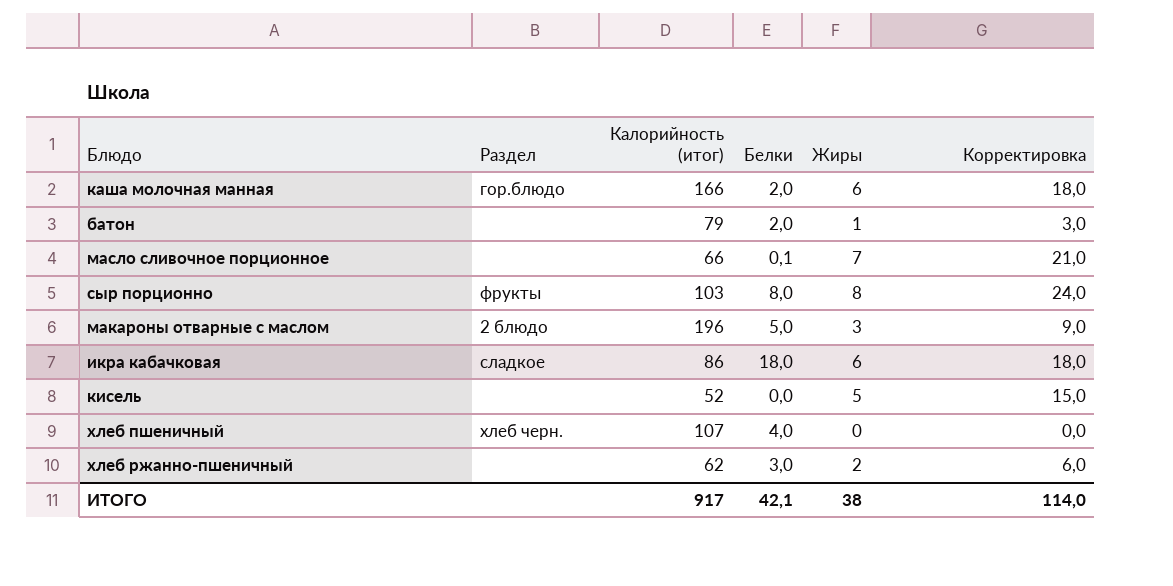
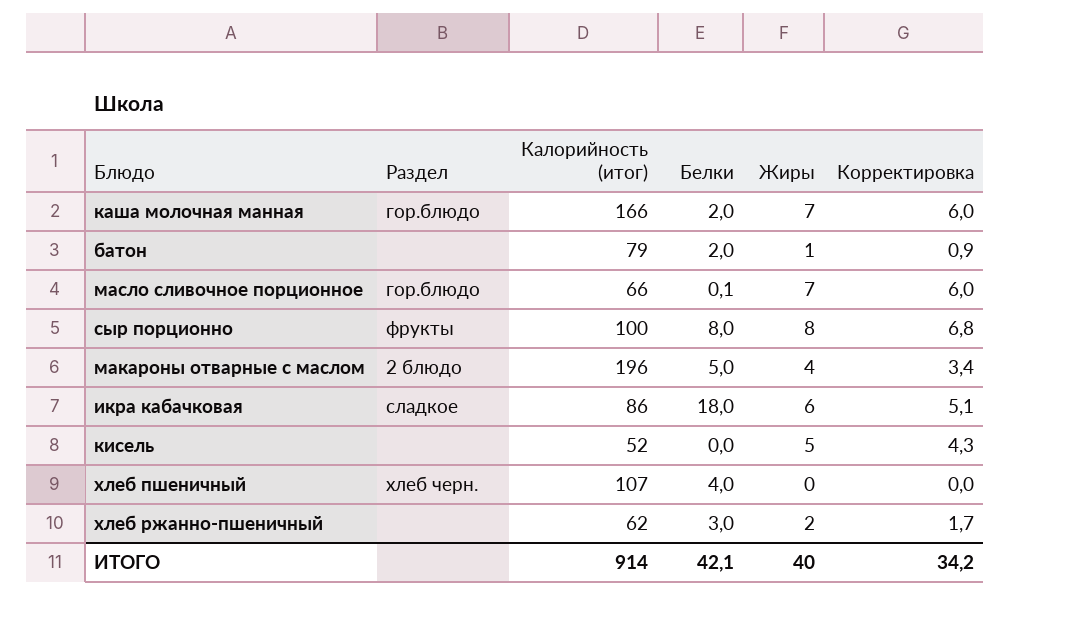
column Корректировка | formula: [Жиры] * 3 -> [Жиры] * 0,85
каша молочная манная | Жиры: 6 -> 7
масло сливочное порционное | Раздел: none -> гор.блюдо
сыр порционно | Калорийность (итог): 103 -> 100
макароны отварные с маслом | Жиры: 3 -> 4
ИТОГО | Калорийность (итог): 917 -> 914
ИТОГО | Жиры: 38 -> 40
ИТОГО | Корректировка: 114,0 -> 34,2

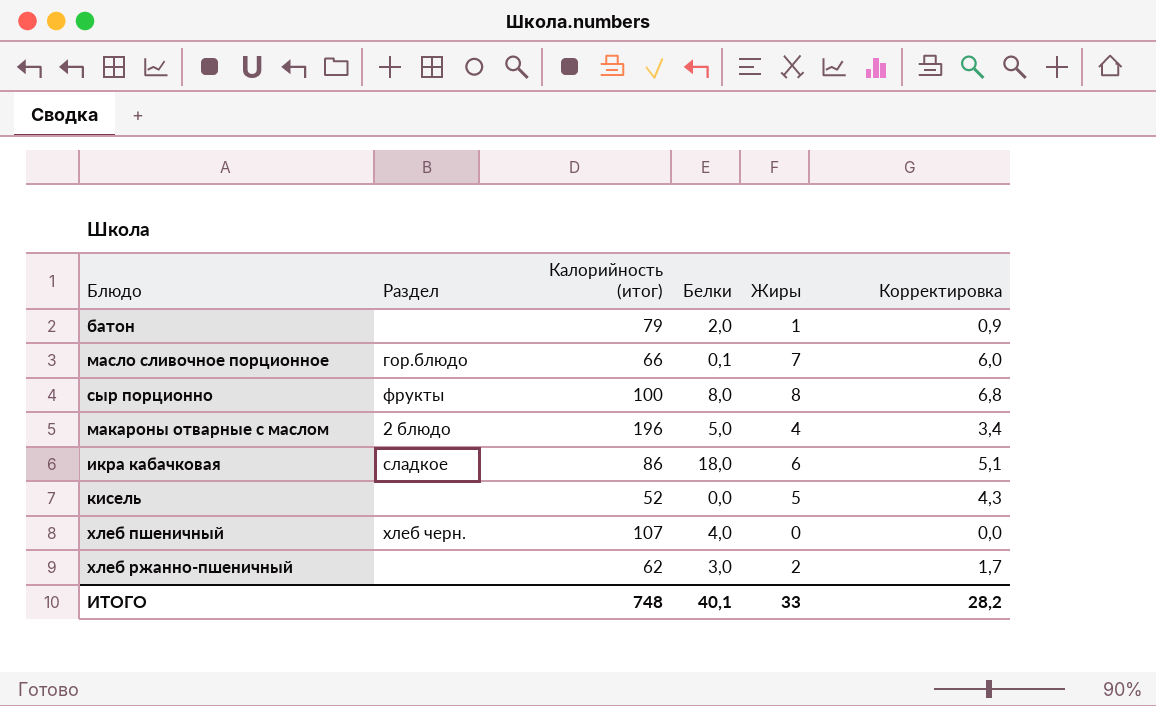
row каша молочная манная: гор.блюдо | 166 | 2,0 | 7 | 6,0 -> none
ИТОГО | Калорийность (итог): 914 -> 748
ИТОГО | Белки: 42,1 -> 40,1
ИТОГО | Жиры: 40 -> 33
ИТОГО | Корректировка: 34,2 -> 28,2

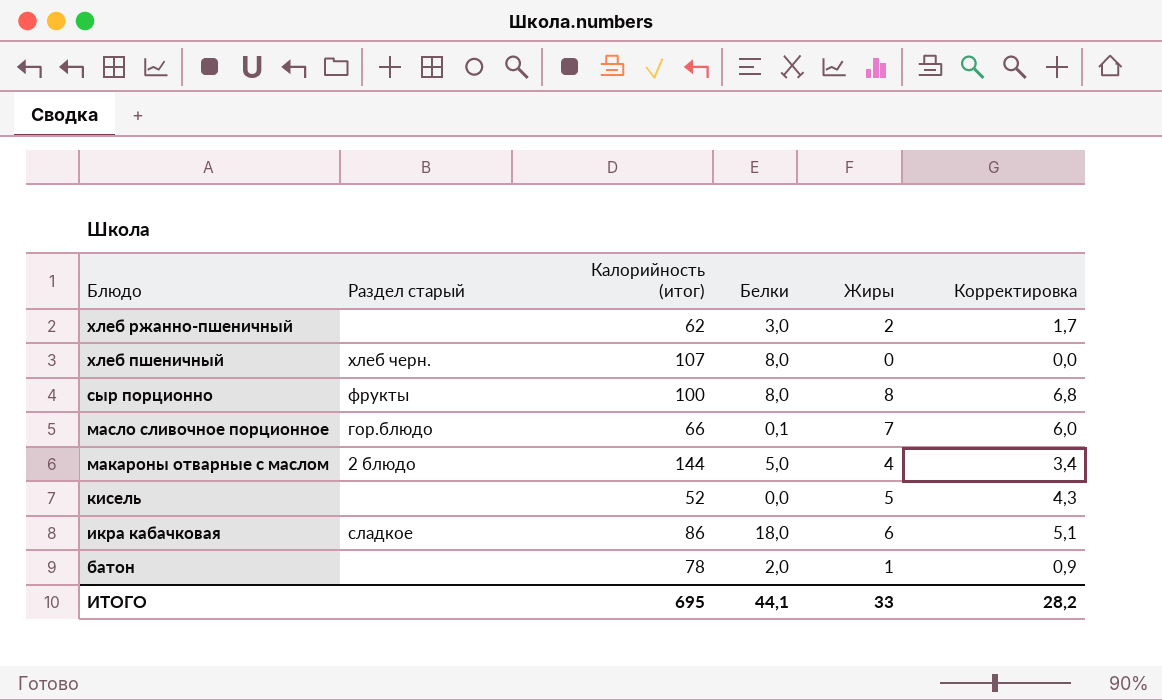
row order: none -> Блюдо descending
column name: Раздел -> Раздел старый
хлеб пшеничный | Белки: 4,0 -> 8,0
макароны отварные с маслом | Калорийность (итог): 196 -> 144
батон | Калорийность (итог): 79 -> 78
ИТОГО | Калорийность (итог): 748 -> 695
ИТОГО | Белки: 40,1 -> 44,1

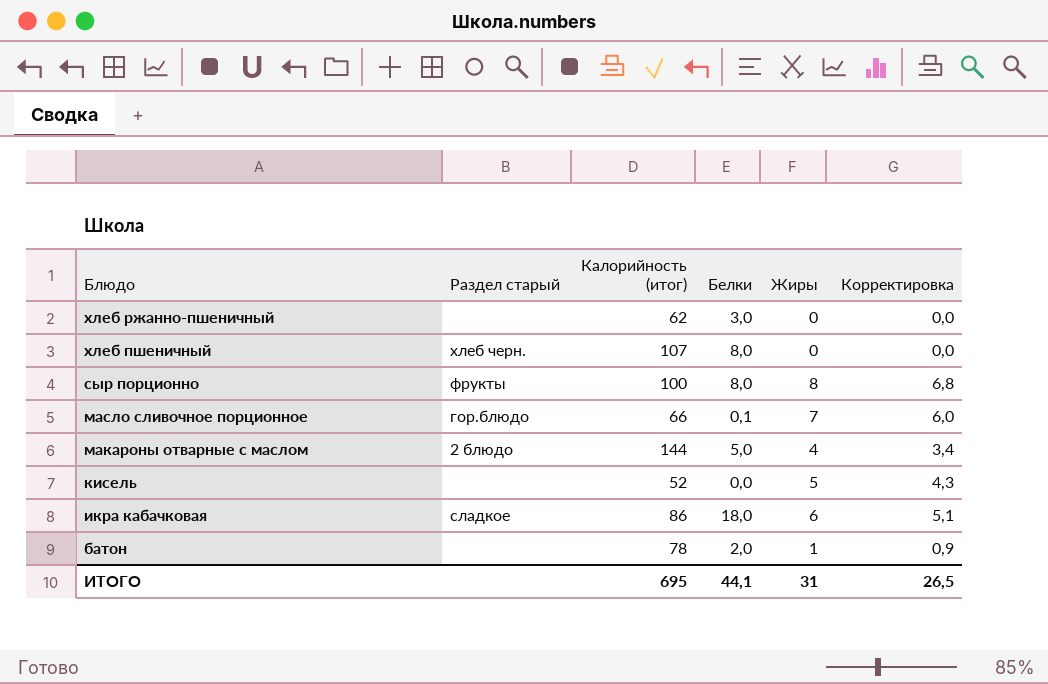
хлеб ржанно-пшеничный | Жиры: 2 -> 0
хлеб ржанно-пшеничный | Корректировка: 1,7 -> 0,0
ИТОГО | Жиры: 33 -> 31
ИТОГО | Корректировка: 28,2 -> 26,5

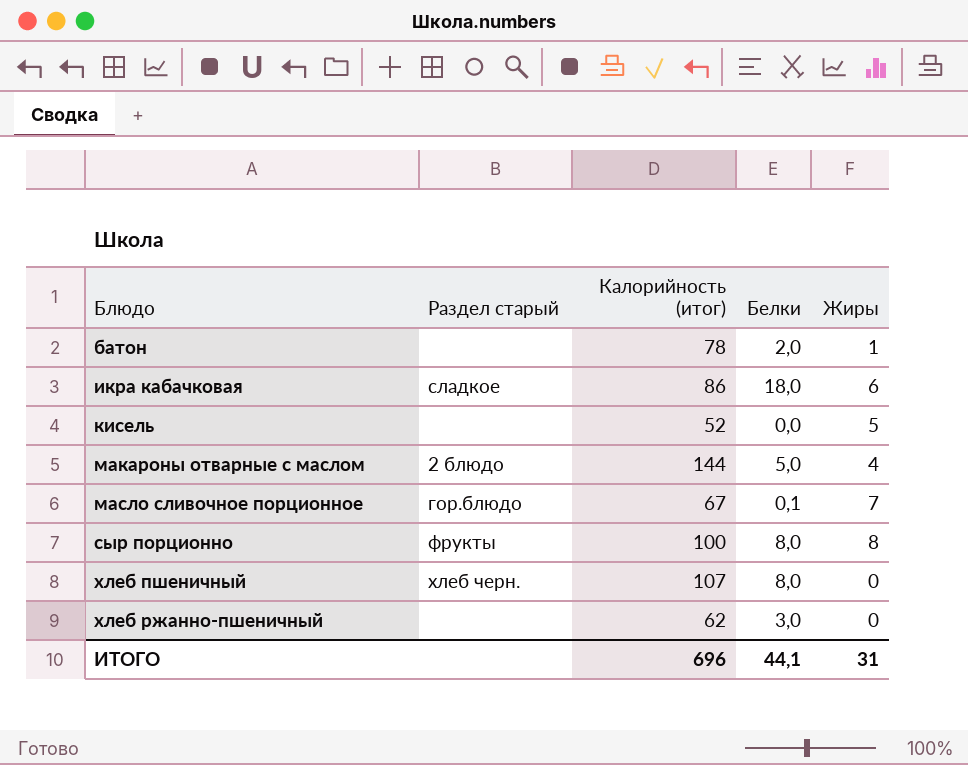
row order: Блюдо descending -> Блюдо ascending
column Корректировка | formula: [Жиры] * 0,85 -> none
масло сливочное порционное | Калорийность (итог): 66 -> 67
ИТОГО | Калорийность (итог): 695 -> 696

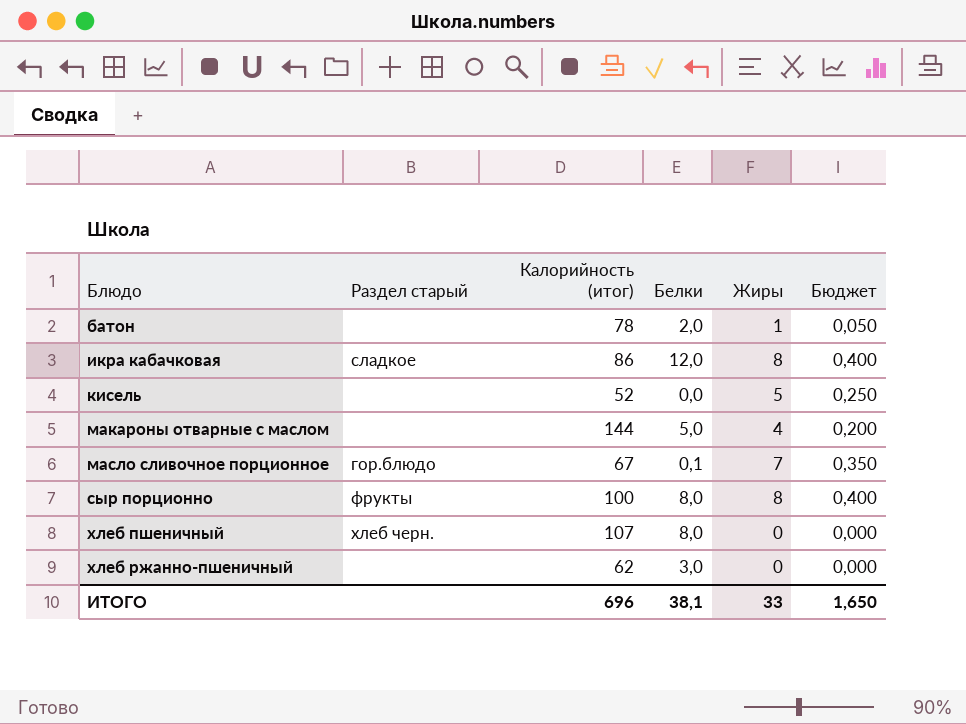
column Бюджет | formula: none -> [Жиры] * 0,05
икра кабачковая | Белки: 18,0 -> 12,0
икра кабачковая | Жиры: 6 -> 8
макароны отварные с маслом | Раздел старый: 2 блюдо -> none
ИТОГО | Белки: 44,1 -> 38,1
ИТОГО | Жиры: 31 -> 33

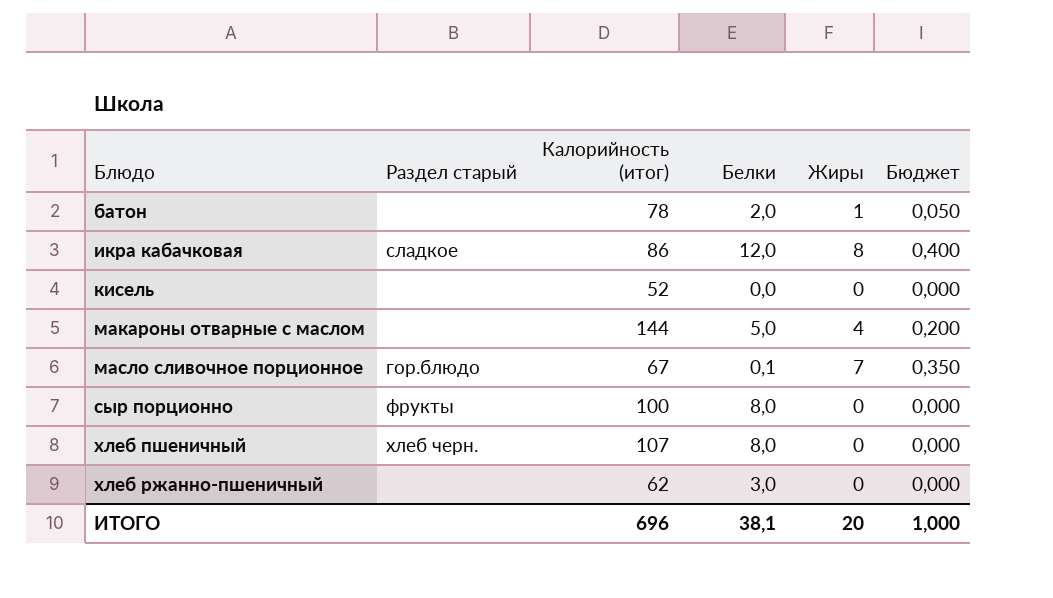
кисель | Жиры: 5 -> 0
кисель | Бюджет: 0,250 -> 0,000
сыр порционно | Жиры: 8 -> 0
сыр порционно | Бюджет: 0,400 -> 0,000
ИТОГО | Жиры: 33 -> 20
ИТОГО | Бюджет: 1,650 -> 1,000

